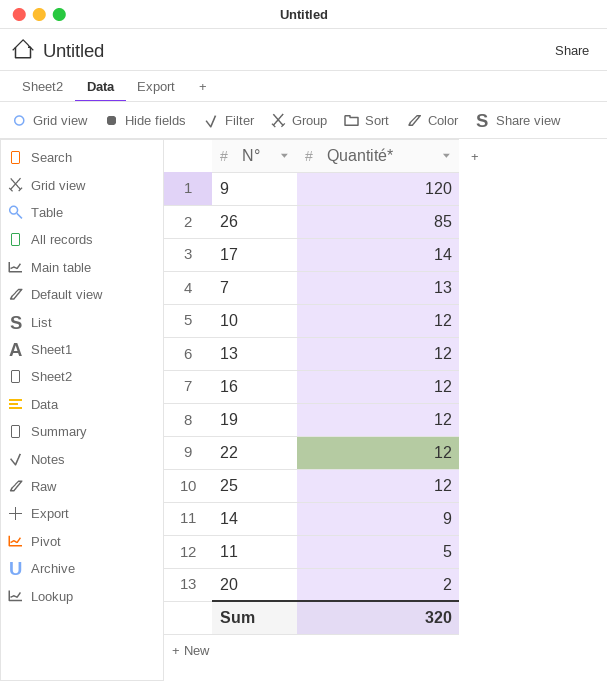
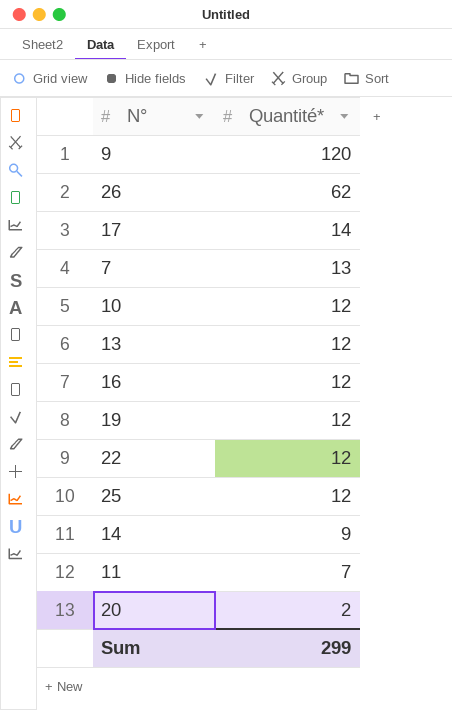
26 | Quantité*: 85 -> 62
11 | Quantité*: 5 -> 7
Sum | Quantité*: 320 -> 299

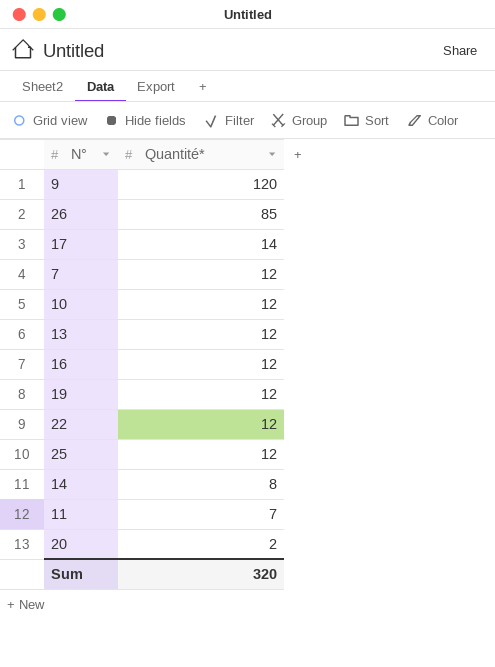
26 | Quantité*: 62 -> 85
7 | Quantité*: 13 -> 12
14 | Quantité*: 9 -> 8
Sum | Quantité*: 299 -> 320

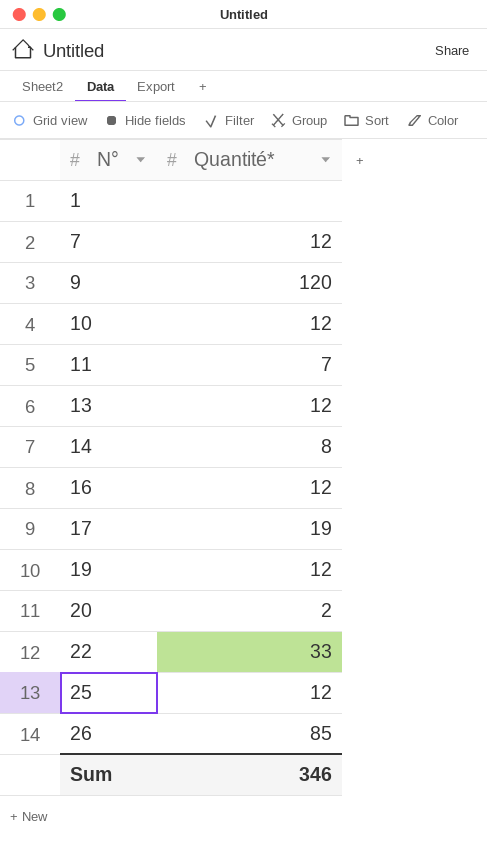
row order: Quantité* descending -> N° ascending
row 1: none -> none
17 | Quantité*: 14 -> 19
22 | Quantité*: 12 -> 33
Sum | Quantité*: 320 -> 346

